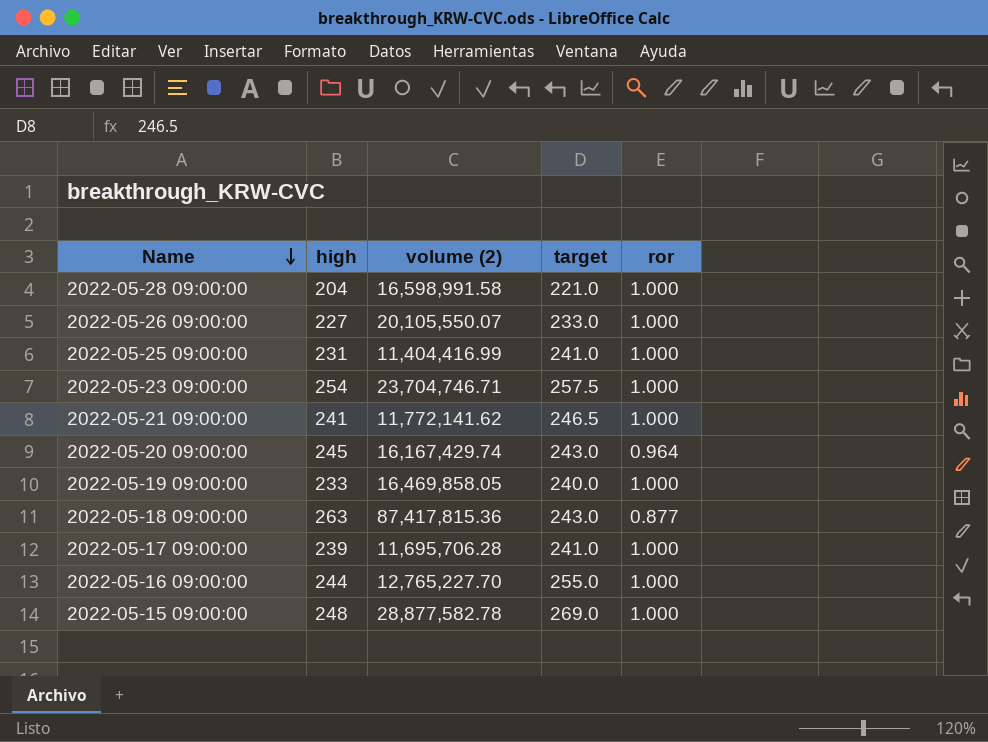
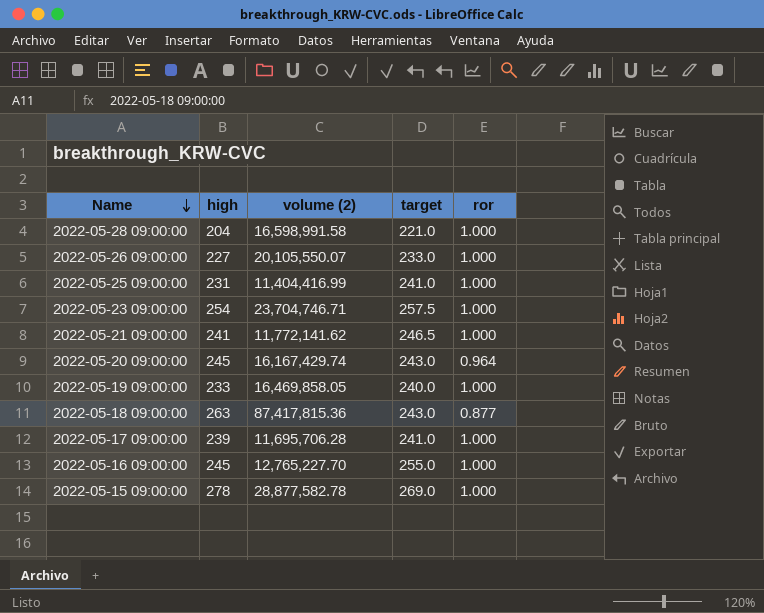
2022-05-16 09:00:00 | high: 244 -> 245
2022-05-15 09:00:00 | high: 248 -> 278

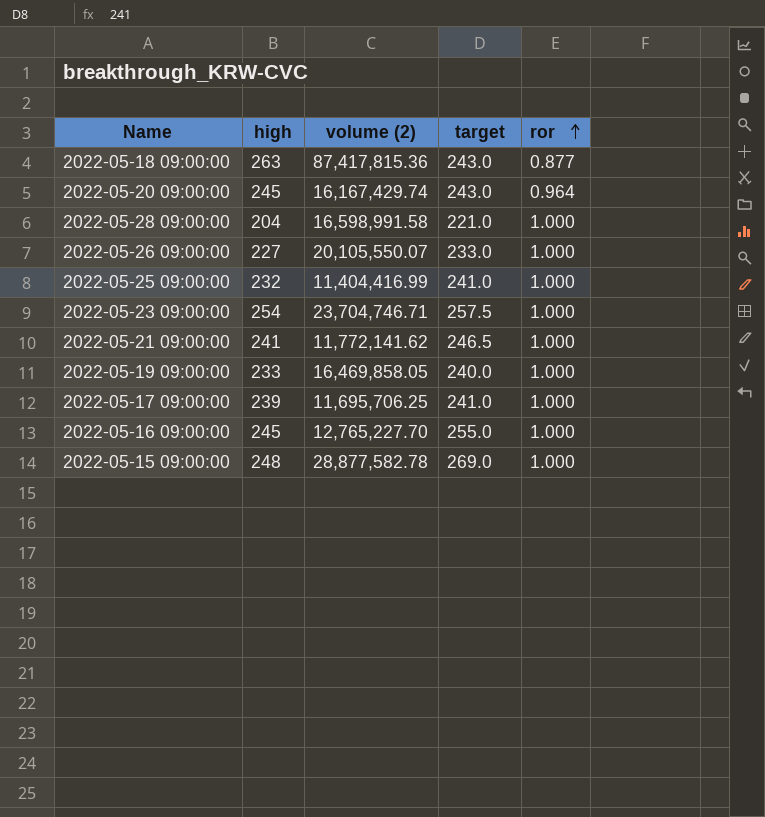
row order: Name descending -> ror ascending
2022-05-25 09:00:00 | high: 231 -> 232
2022-05-17 09:00:00 | volume (2): 11,695,706.28 -> 11,695,706.25
2022-05-15 09:00:00 | high: 278 -> 248

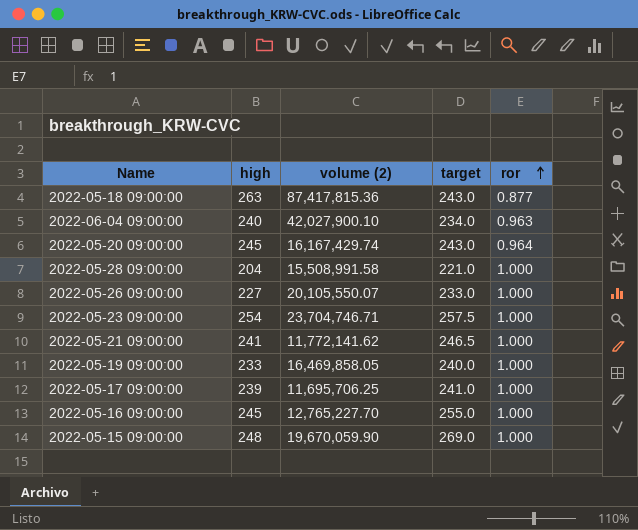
row 2022-05-25 09:00:00: 232 | 11,404,416.99 | 241.0 | 1.000 -> none
row 2022-06-04 09:00:00: none -> 240 | 42,027,900.10 | 234.0 | 0.963
2022-05-28 09:00:00 | volume (2): 16,598,991.58 -> 15,508,991.58
2022-05-15 09:00:00 | volume (2): 28,877,582.78 -> 19,670,059.90

